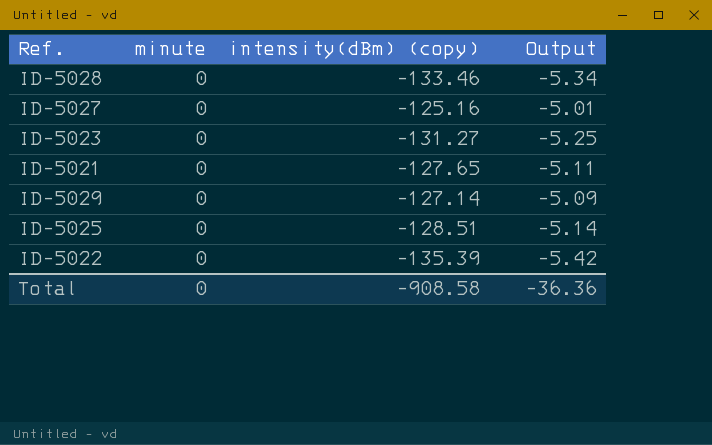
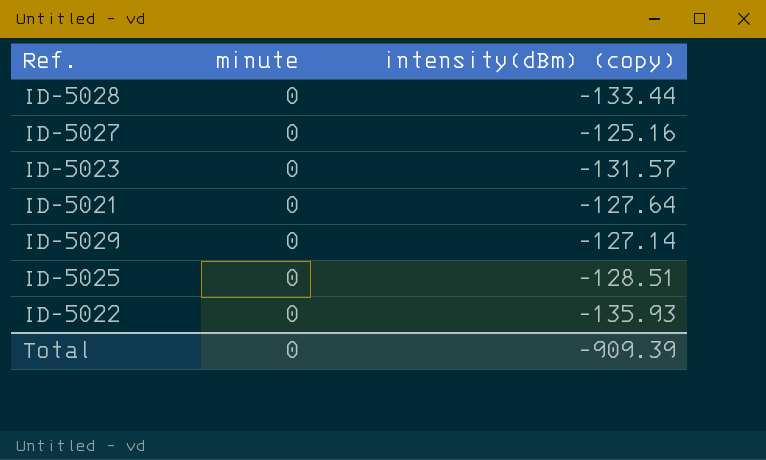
column Output | formula: [intensity(dBm) (copy)] * 0.04 -> none
ID-5028 | intensity(dBm) (copy): -133.46 -> -133.44
ID-5023 | intensity(dBm) (copy): -131.27 -> -131.57
ID-5021 | intensity(dBm) (copy): -127.65 -> -127.64
ID-5022 | intensity(dBm) (copy): -135.39 -> -135.93
Total | intensity(dBm) (copy): -908.58 -> -909.39

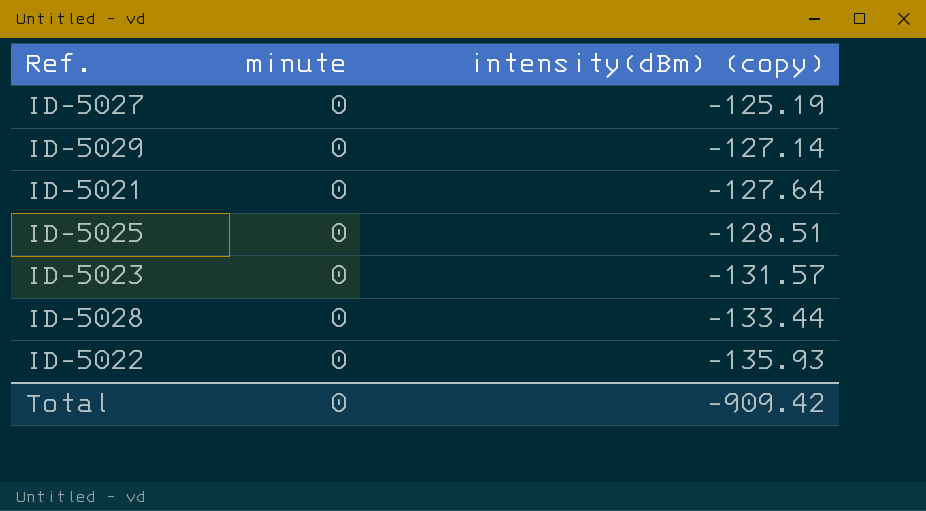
row order: none -> intensity(dBm) (copy) descending
ID-5027 | intensity(dBm) (copy): -125.16 -> -125.19
Total | intensity(dBm) (copy): -909.39 -> -909.42

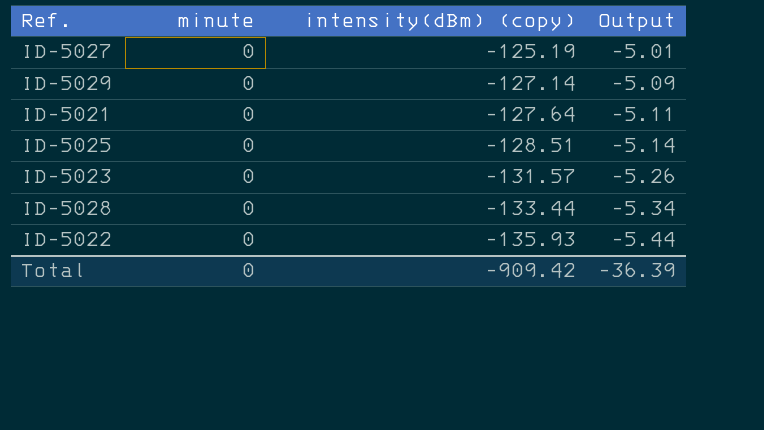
column Output | formula: none -> [intensity(dBm) (copy)] * 0.04

